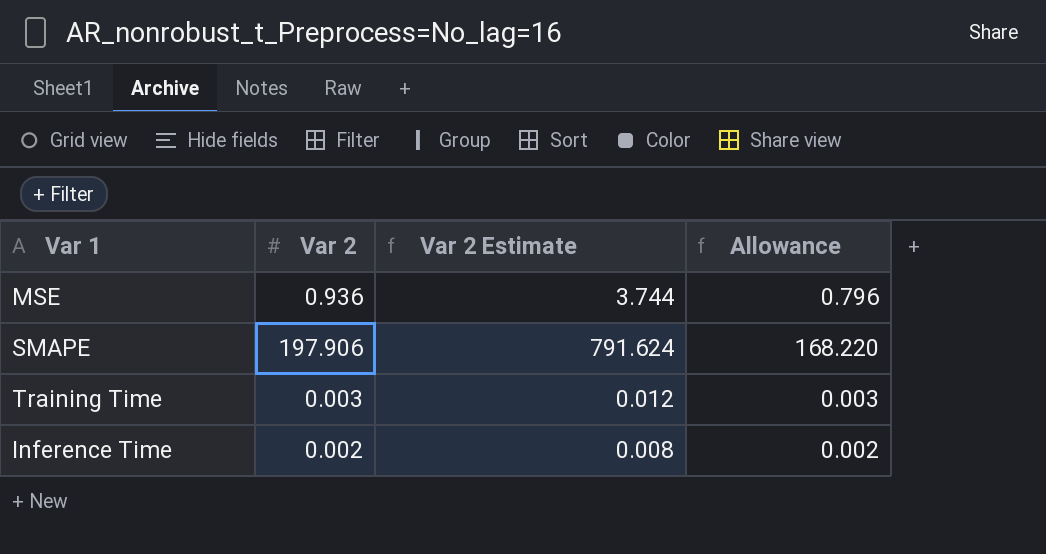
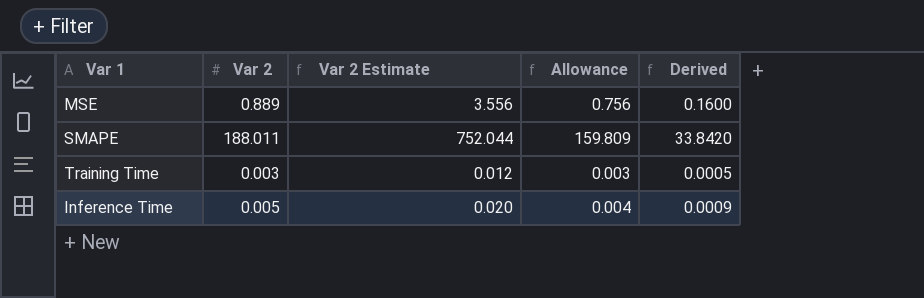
column Derived | formula: none -> [Var 2] * 0.18
MSE | Var 2: 0.936 -> 0.889
MSE | Var 2 Estimate: 3.744 -> 3.556
MSE | Allowance: 0.796 -> 0.756
SMAPE | Var 2: 197.906 -> 188.011
SMAPE | Var 2 Estimate: 791.624 -> 752.044
SMAPE | Allowance: 168.220 -> 159.809
Inference Time | Var 2: 0.002 -> 0.005
Inference Time | Var 2 Estimate: 0.008 -> 0.020
Inference Time | Allowance: 0.002 -> 0.004

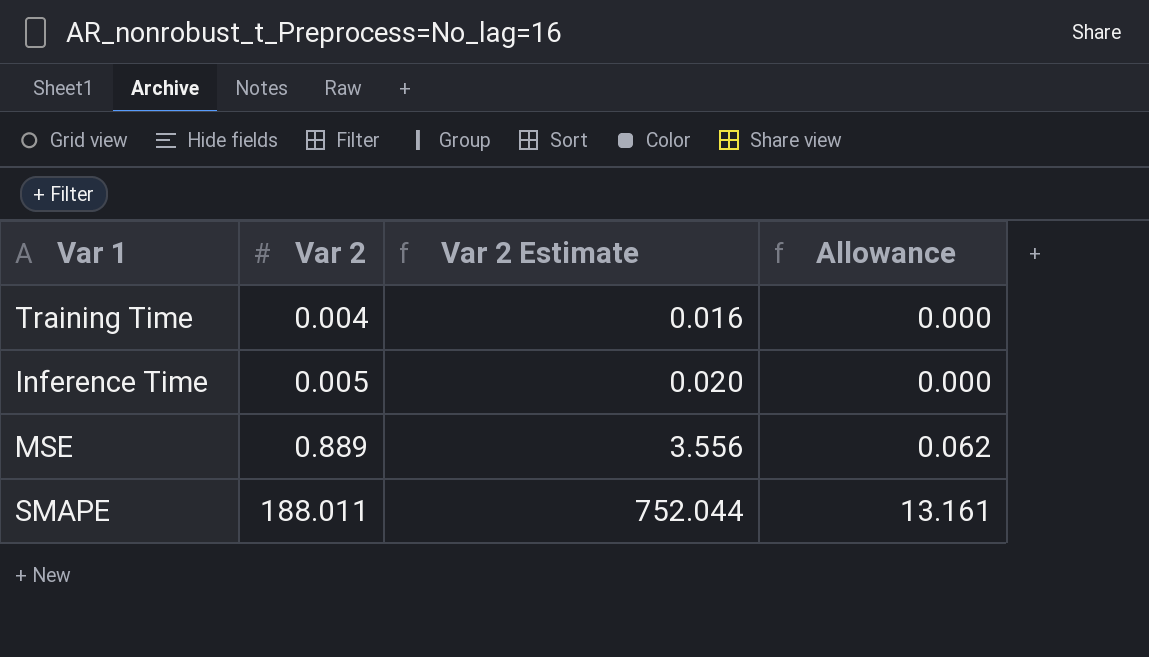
row order: none -> Var 2 ascending
column Derived | formula: [Var 2] * 0.18 -> none
column Allowance | formula: [Var 2] * 0.85 -> [Var 2] * 0.07
Training Time | Var 2: 0.003 -> 0.004
Training Time | Var 2 Estimate: 0.012 -> 0.016

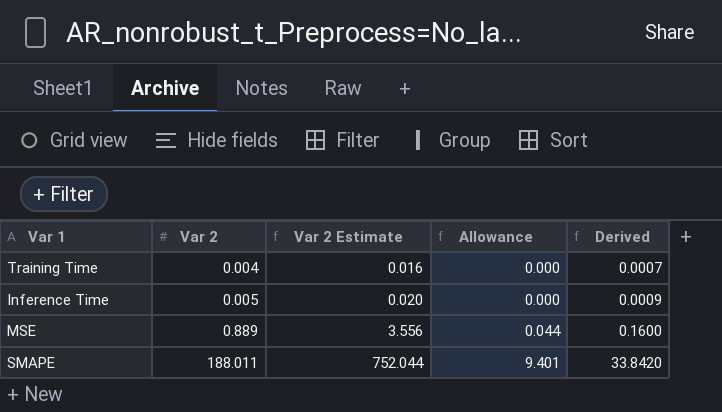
column Allowance | formula: [Var 2] * 0.07 -> [Var 2] * 0.05
column Derived | formula: none -> [Var 2] * 0.18

